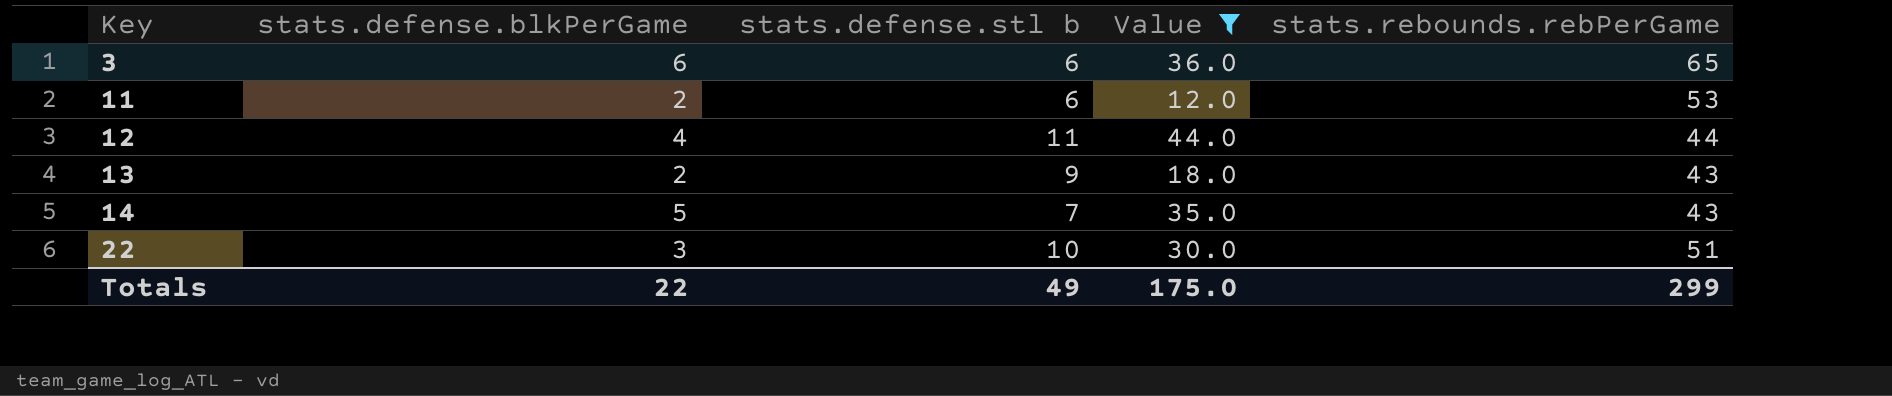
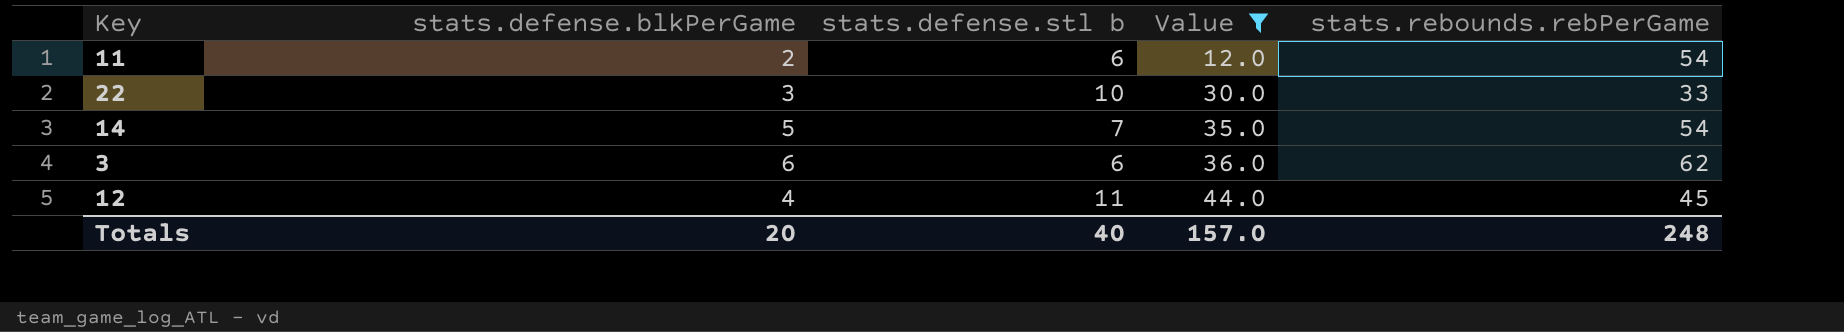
row order: Key ascending -> Value ascending
row 13: 2 | 9 | 18.0 | 43 -> none
11 | stats.rebounds.rebPerGame: 53 -> 54
22 | stats.rebounds.rebPerGame: 51 -> 33
14 | stats.rebounds.rebPerGame: 43 -> 54
3 | stats.rebounds.rebPerGame: 65 -> 62
12 | stats.rebounds.rebPerGame: 44 -> 45
Totals | stats.defense.blkPerGame: 22 -> 20
Totals | stats.defense.stl b: 49 -> 40
Totals | Value: 175.0 -> 157.0
Totals | stats.rebounds.rebPerGame: 299 -> 248

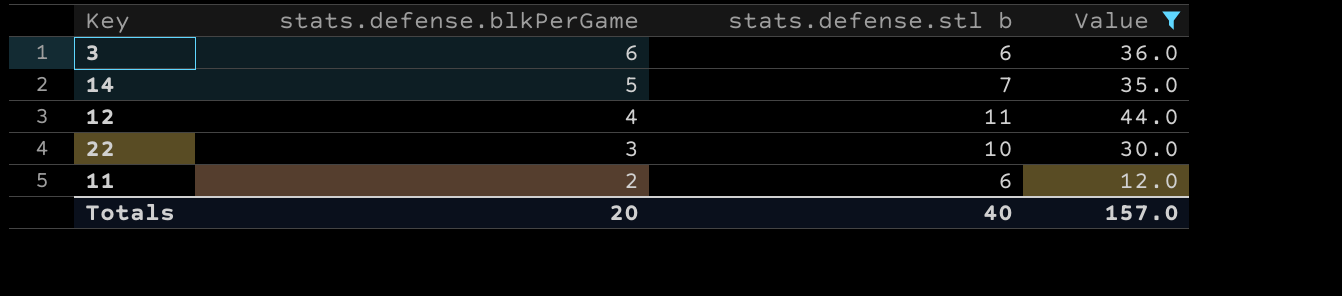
row order: Value ascending -> stats.defense.blkPerGame descending
column stats.rebounds.rebPerGame | position: 5 -> none

